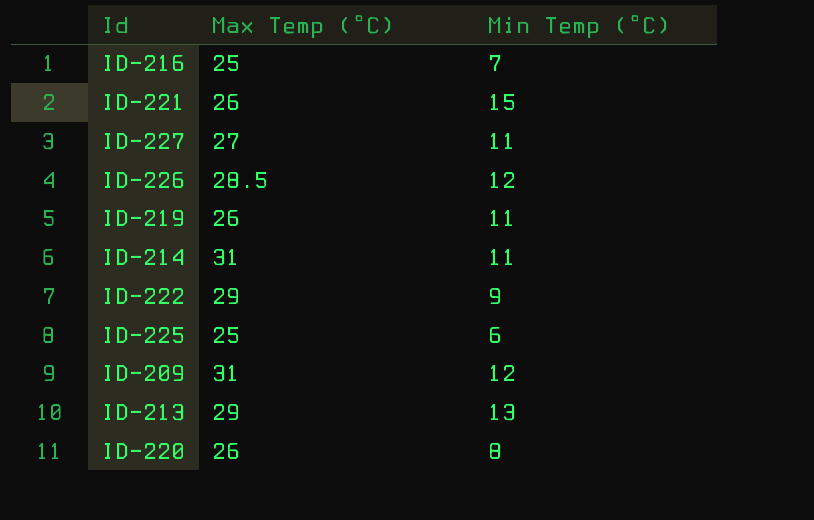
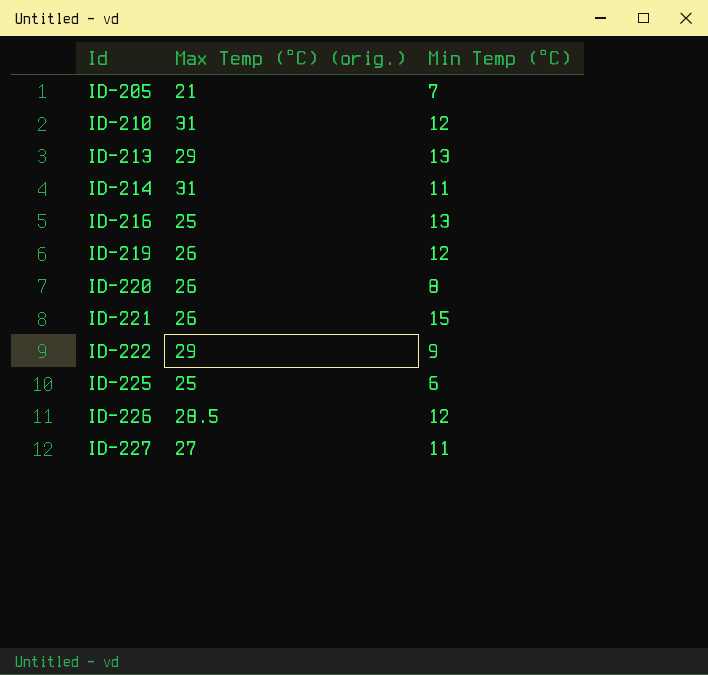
row order: none -> Id ascending
column name: Max Temp (°C) -> Max Temp (°C) (orig.)
row ID-209: 31 | 12 -> none
row ID-205: none -> 21 | 7
row ID-210: none -> 31 | 12
ID-216 | Min Temp (°C): 7 -> 13
ID-219 | Min Temp (°C): 11 -> 12

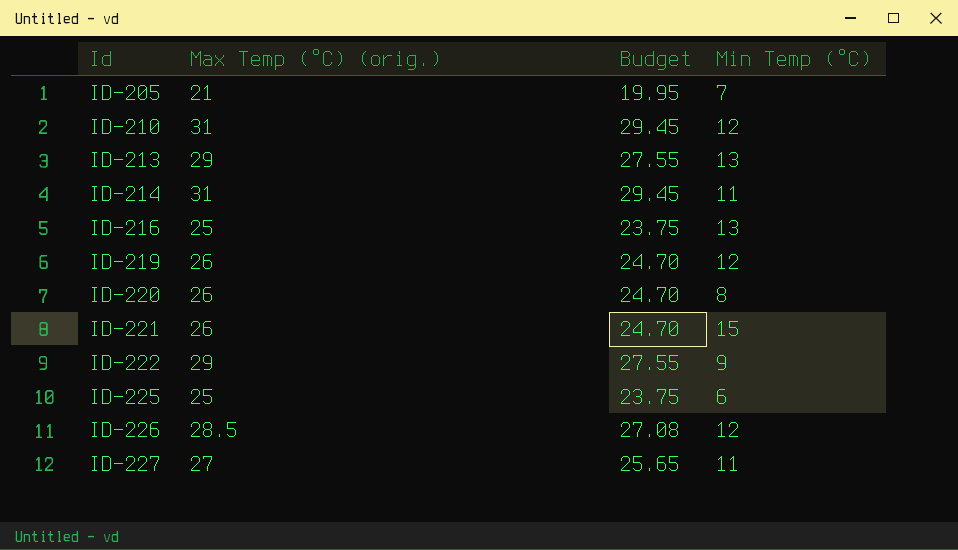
column Budget | formula: none -> [Max Temp (°C) (orig.)] * 0.95

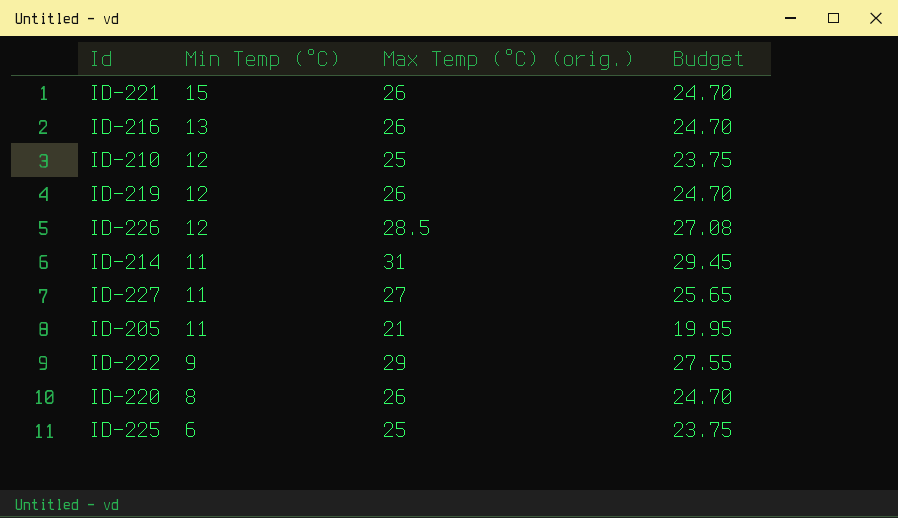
row order: Id ascending -> Min Temp (°C) descending
column Min Temp (°C) | position: 4 -> 2
row ID-213: 29 | 27.55 | 13 -> none
ID-216 | Max Temp (°C) (orig.): 25 -> 26
ID-216 | Budget: 23.75 -> 24.70
ID-210 | Max Temp (°C) (orig.): 31 -> 25
ID-210 | Budget: 29.45 -> 23.75
ID-205 | Min Temp (°C): 7 -> 11

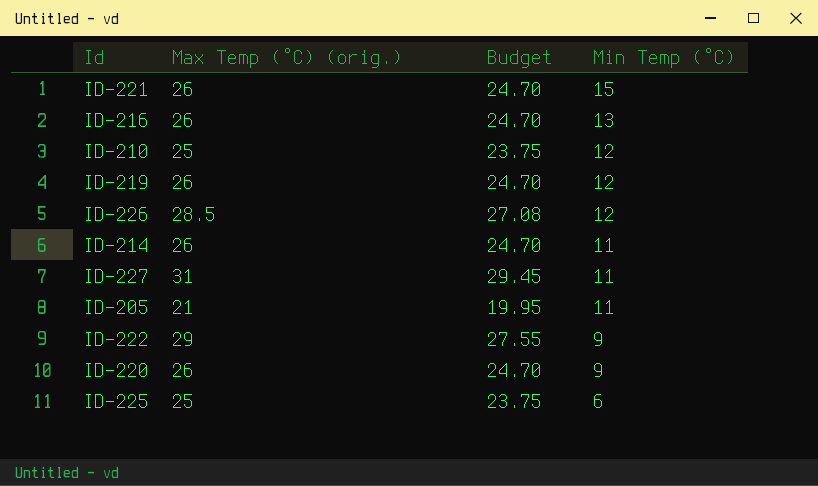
column Min Temp (°C) | position: 2 -> 4
ID-214 | Max Temp (°C) (orig.): 31 -> 26
ID-214 | Budget: 29.45 -> 24.70
ID-227 | Max Temp (°C) (orig.): 27 -> 31
ID-227 | Budget: 25.65 -> 29.45
ID-220 | Min Temp (°C): 8 -> 9

